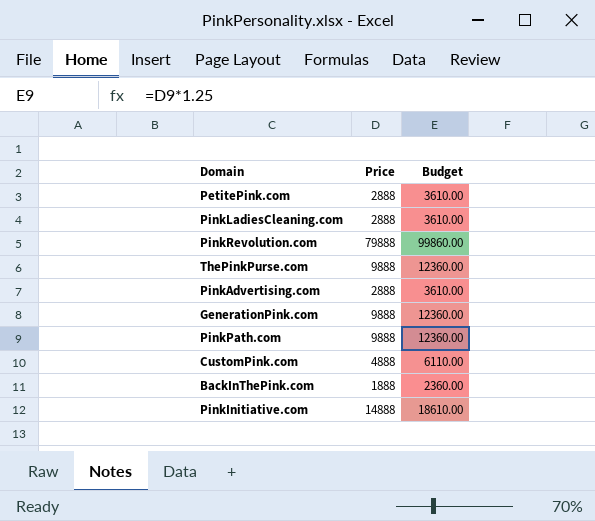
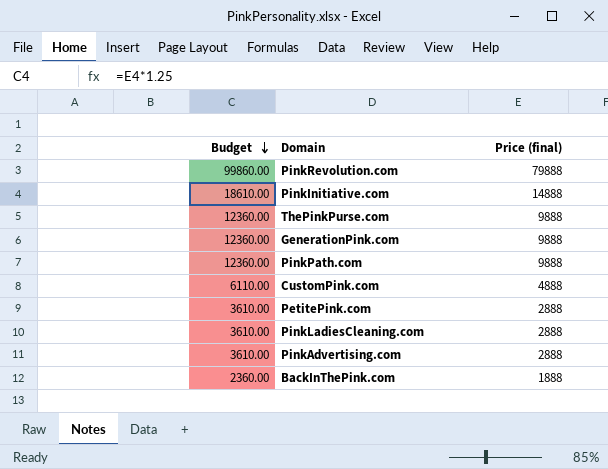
row order: none -> Budget descending
column Budget | position: 3 -> 1
column name: Price -> Price (final)

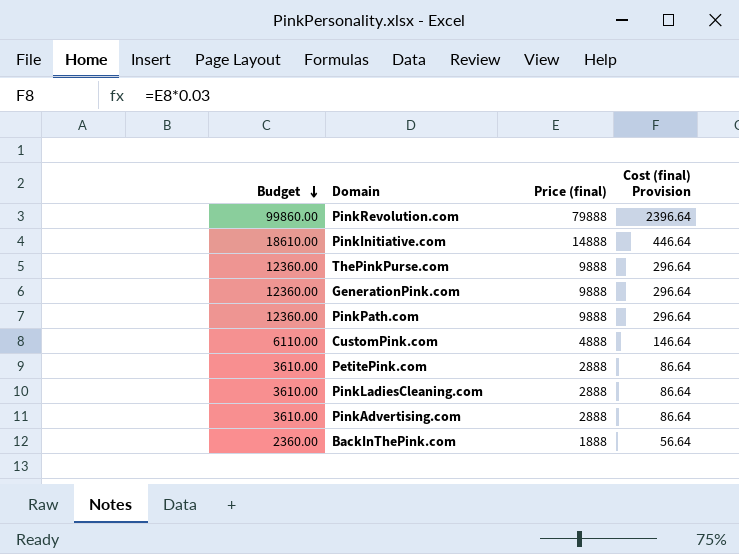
column Cost (final) Provision | formula: none -> [Price (final)] * 0.03

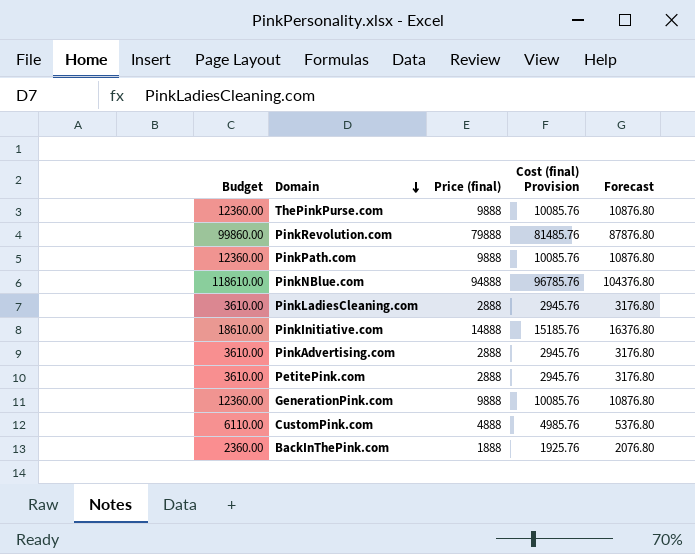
row order: Budget descending -> Domain descending
column Cost (final) Provision | formula: [Price (final)] * 0.03 -> [Price (final)] * 1.02
column Forecast | formula: none -> [Price (final)] * 1.1
row PinkNBlue.com: none -> 118610.00 | 94888 | 96785.76 | 104376.80

